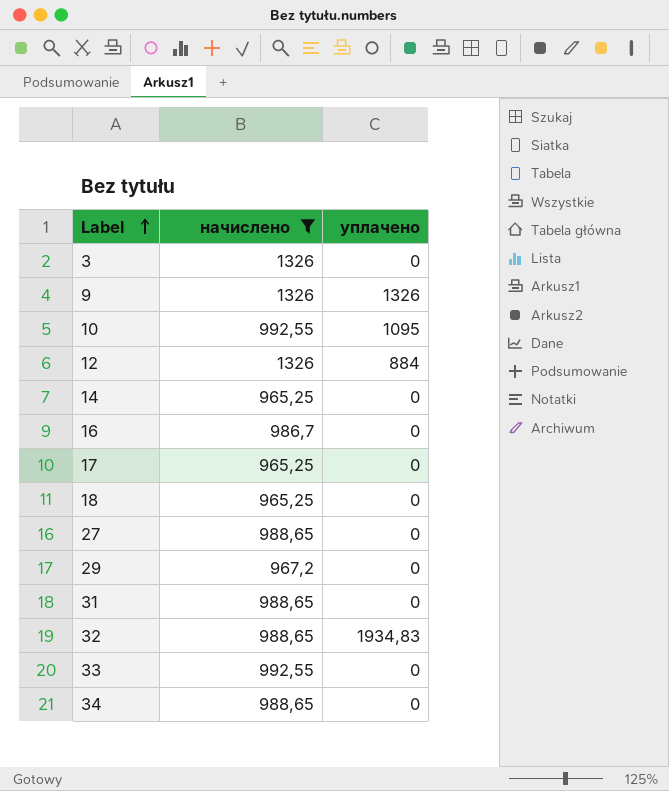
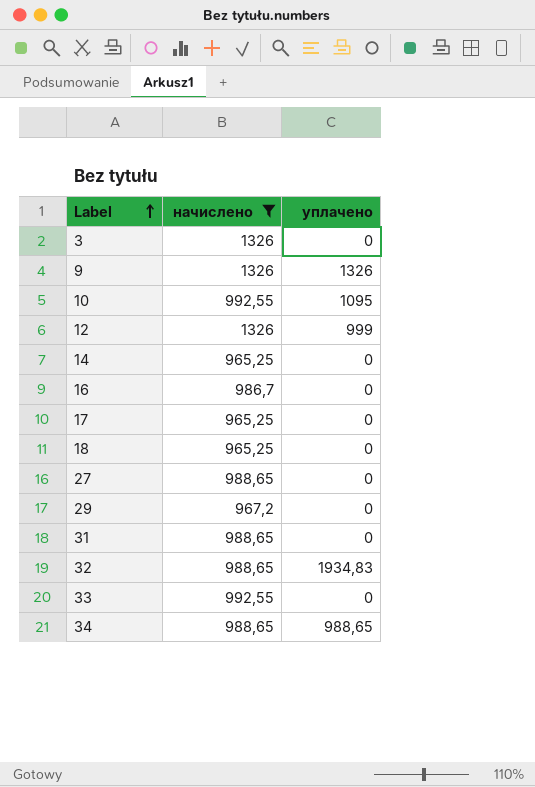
12 | уплачено: 884 -> 999
34 | уплачено: 0 -> 988,65

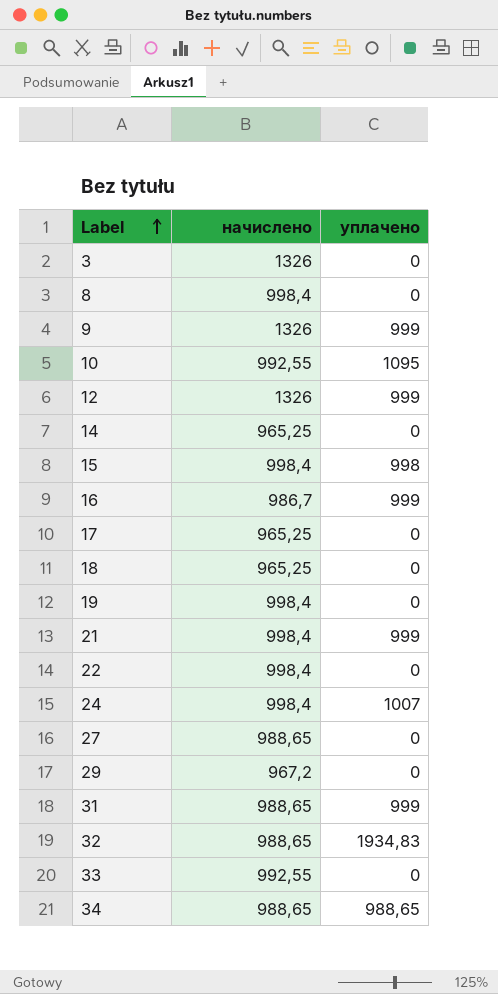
filter: начислено != 998,4 -> none
9 | уплачено: 1326 -> 999
16 | уплачено: 0 -> 999
31 | уплачено: 0 -> 999

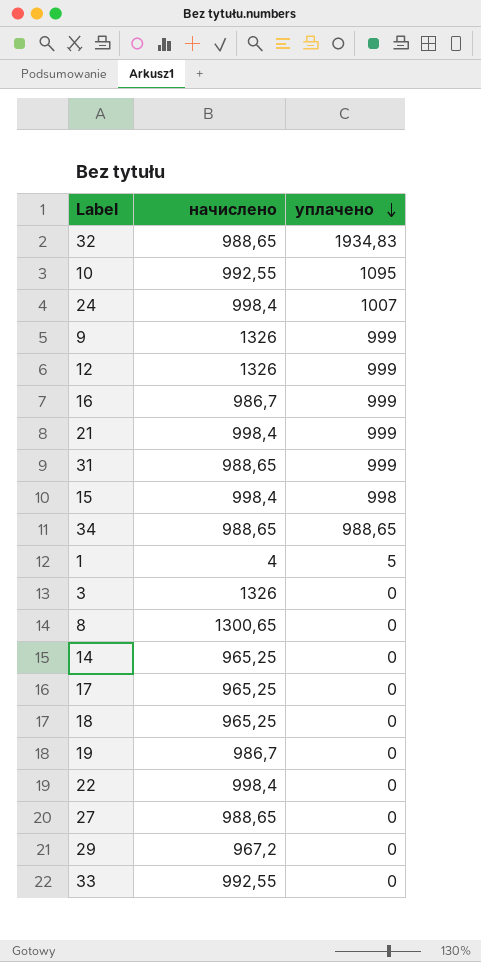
row order: Label ascending -> уплачено descending
row 1: none -> 4 | 5
8 | начислено: 998,4 -> 1300,65
19 | начислено: 998,4 -> 986,7

